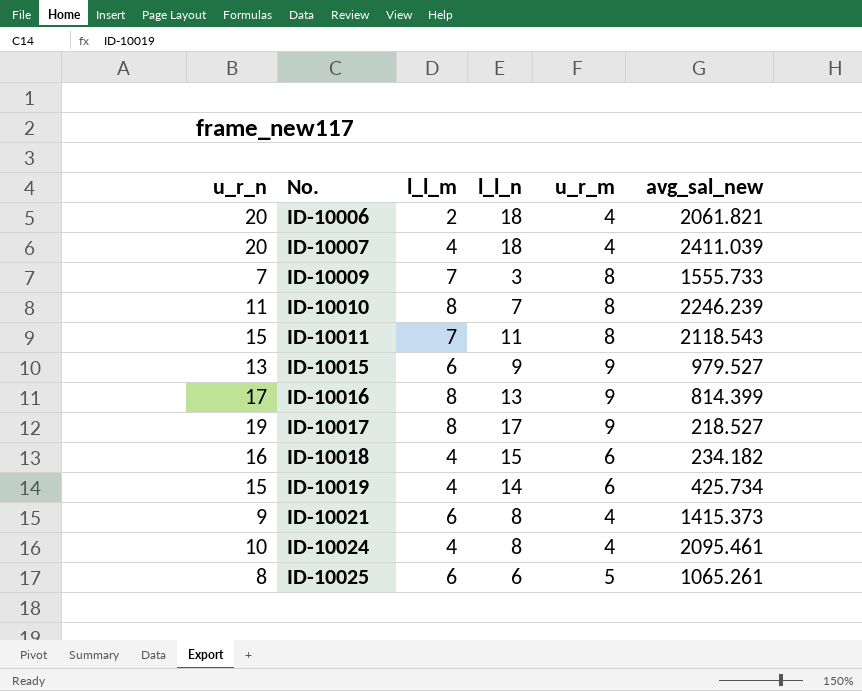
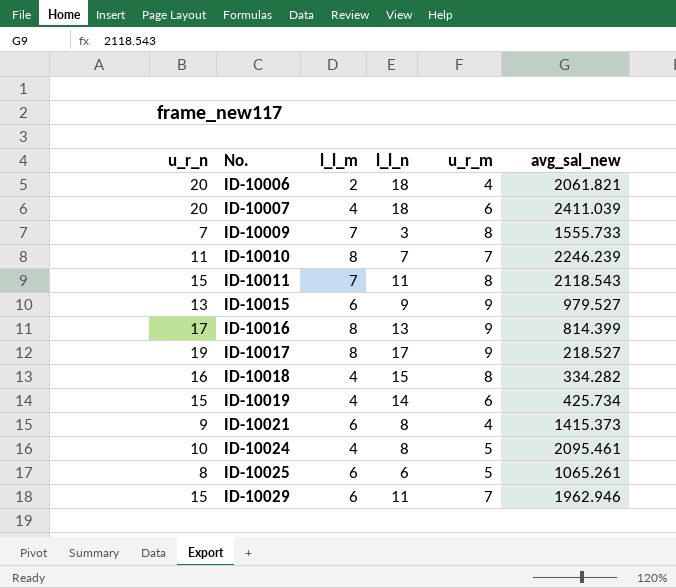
ID-10007 | u_r_m: 4 -> 6
ID-10010 | u_r_m: 8 -> 7
ID-10018 | u_r_m: 6 -> 8
ID-10018 | avg_sal_new: 234.182 -> 334.282
ID-10024 | u_r_m: 4 -> 5
row ID-10029: none -> 15 | 6 | 11 | 7 | 1962.946

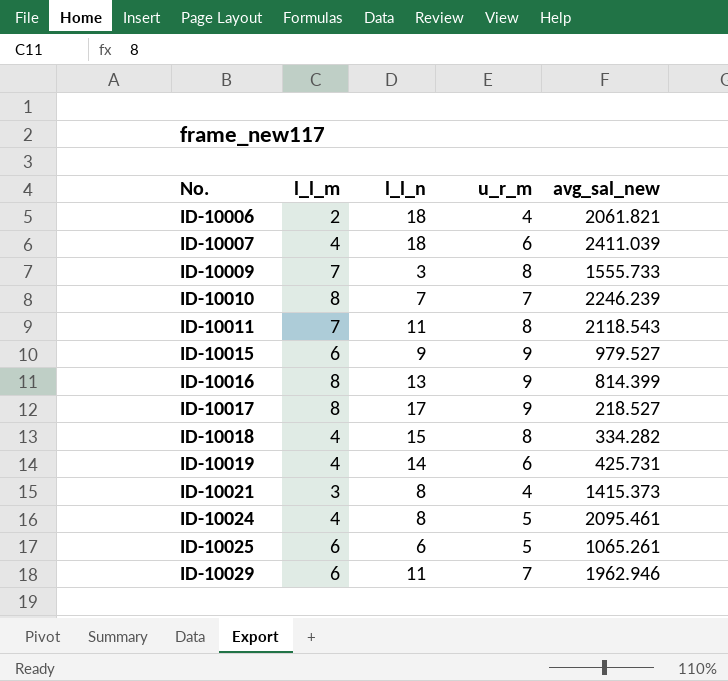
column u_r_n | position: 1 -> none
ID-10019 | avg_sal_new: 425.734 -> 425.731
ID-10021 | l_l_m: 6 -> 3

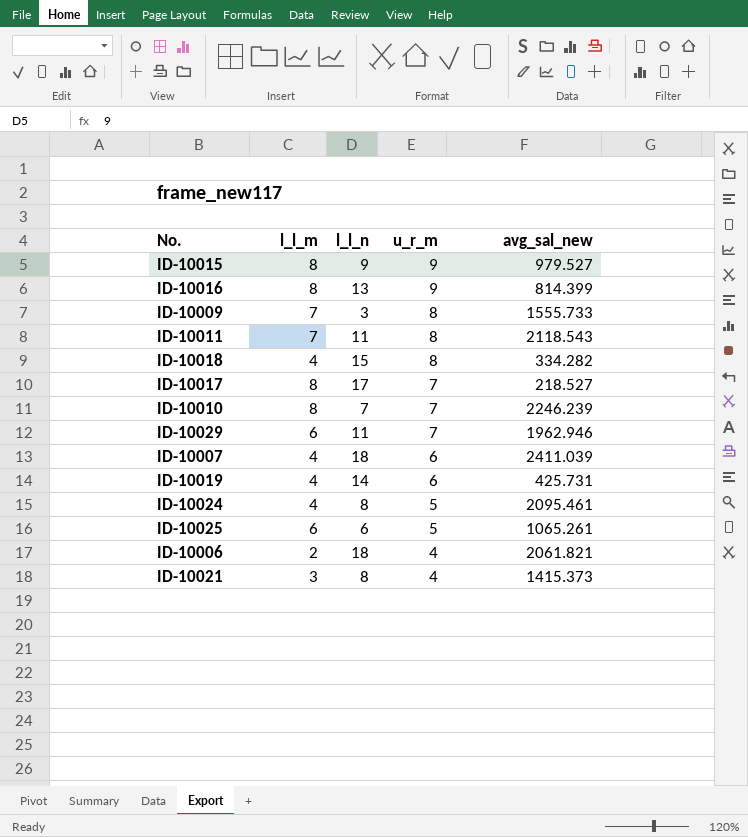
row order: No. ascending -> u_r_m descending
ID-10015 | l_l_m: 6 -> 8
ID-10017 | u_r_m: 9 -> 7

